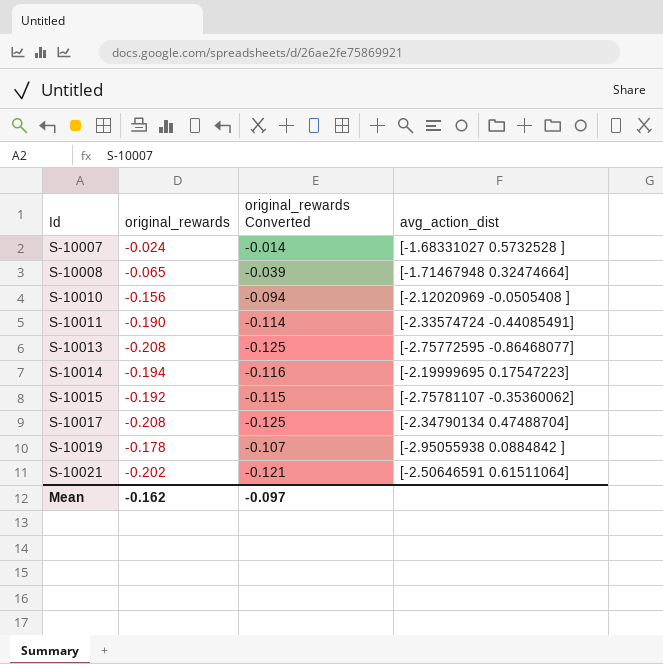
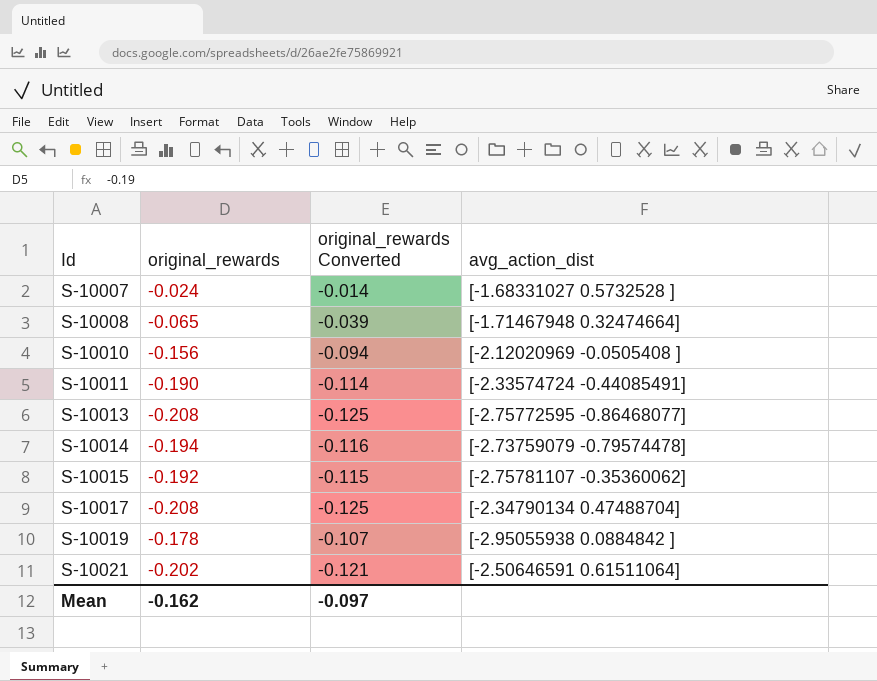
S-10014 | avg_action_dist: [-2.19999695 0.17547223] -> [-2.73759079 -0.79574478]

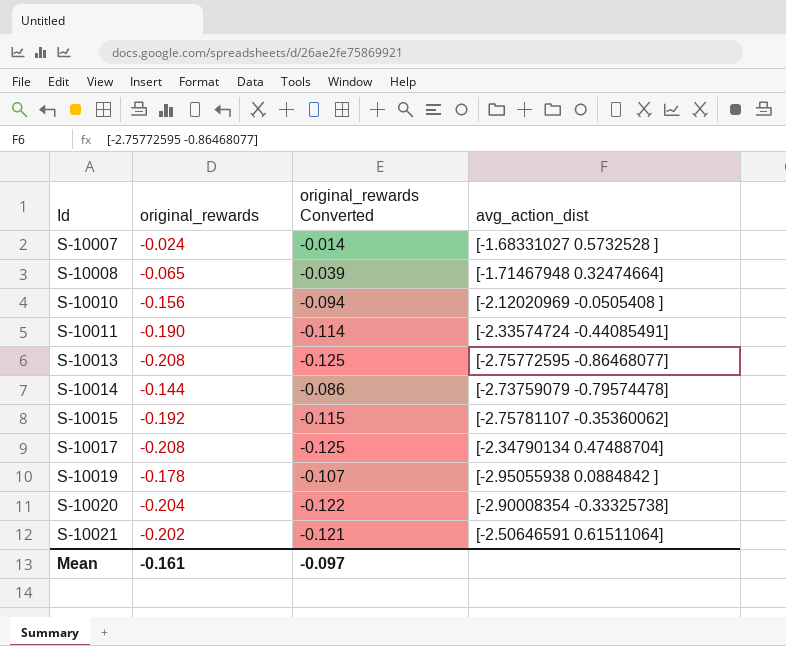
S-10014 | original_rewards: -0.194 -> -0.144
S-10014 | original_rewards Converted: -0.116 -> -0.086
row S-10020: none -> -0.204 | -0.122 | [-2.90008354 -0.33325738]
Mean | original_rewards: -0.162 -> -0.161

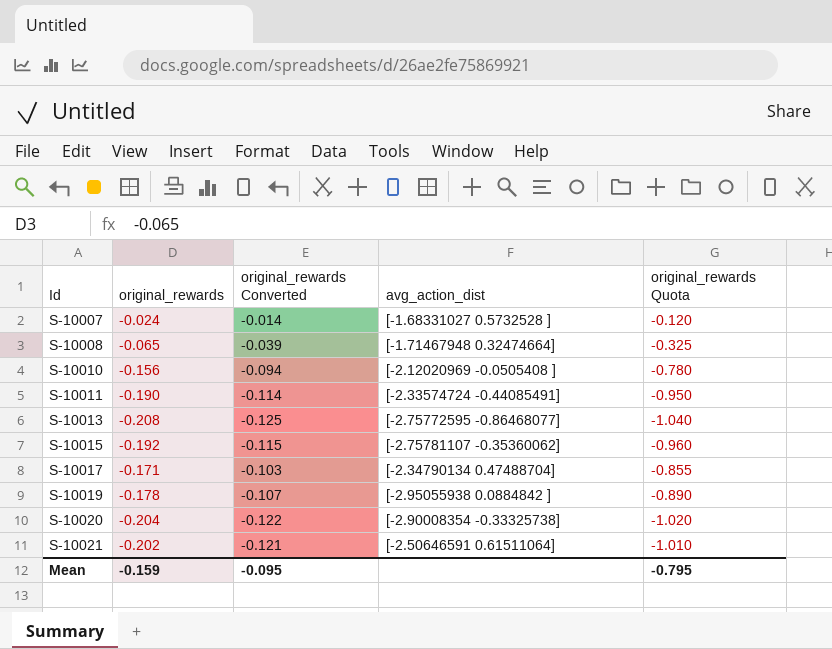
column original_rewards Quota | formula: none -> [original_rewards] * 5
row S-10014: -0.144 | -0.086 | [-2.73759079 -0.79574478] -> none
S-10017 | original_rewards: -0.208 -> -0.171
S-10017 | original_rewards Converted: -0.125 -> -0.103
Mean | original_rewards: -0.161 -> -0.159
Mean | original_rewards Converted: -0.097 -> -0.095

